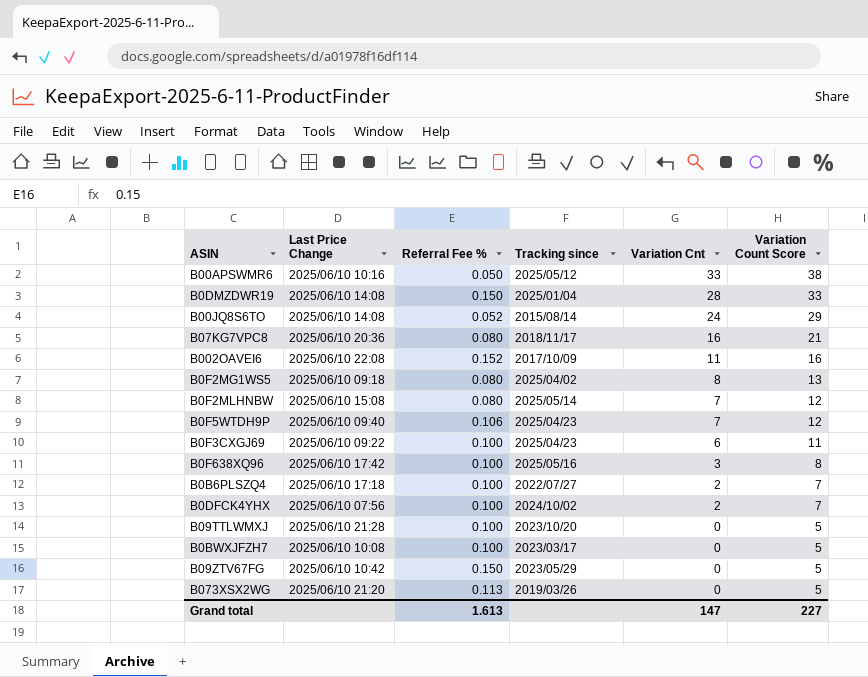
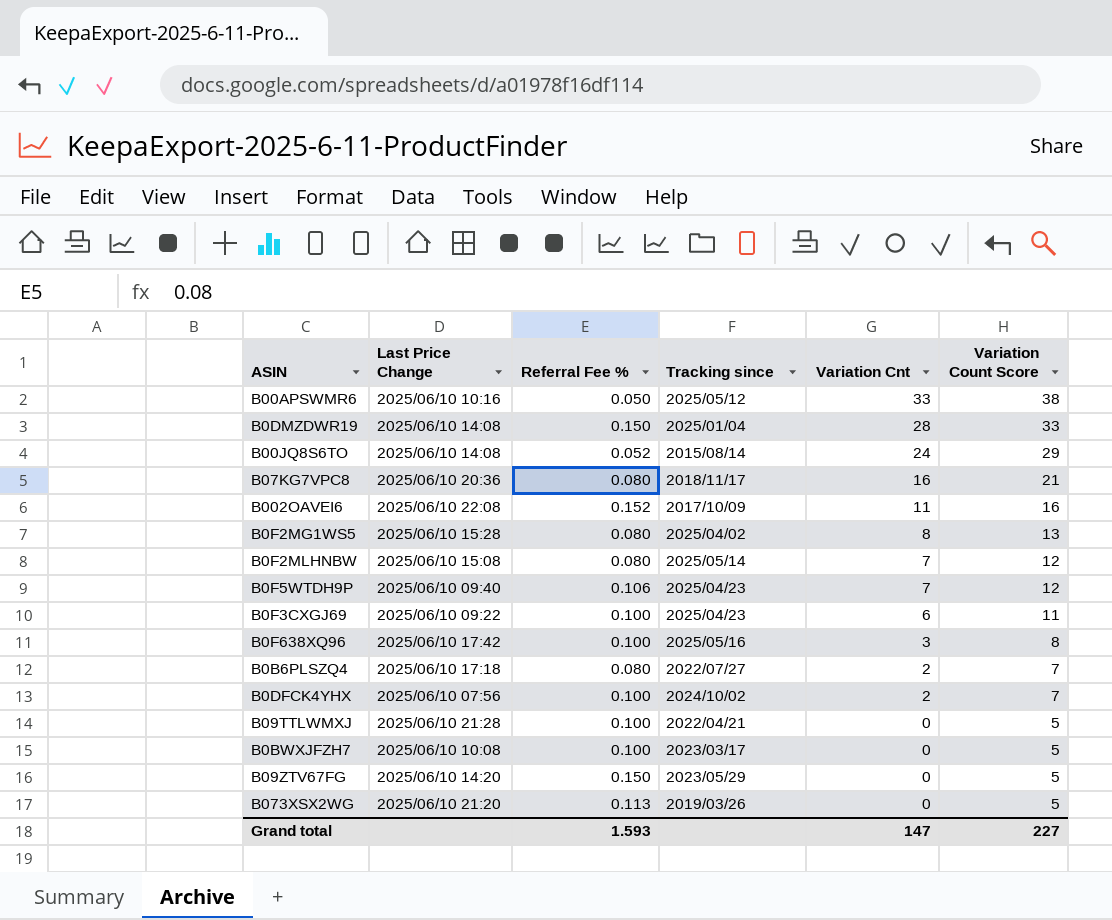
B0F2MG1WS5 | Last Price Change: 2025/06/10 09:18 -> 2025/06/10 15:28
B0B6PLSZQ4 | Referral Fee %: 0.100 -> 0.080
B09TTLWMXJ | Tracking since: 2023/10/20 -> 2022/04/21
B09ZTV67FG | Last Price Change: 2025/06/10 10:42 -> 2025/06/10 14:20
Grand total | Referral Fee %: 1.613 -> 1.593

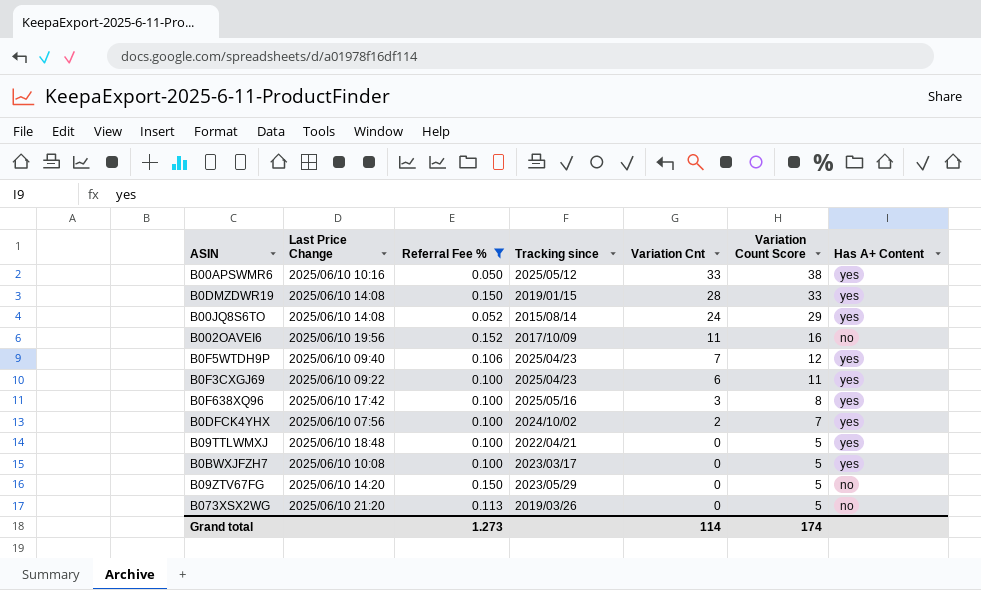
filter: none -> Referral Fee % != 0.080
column Has A+ Content | position: none -> 7
B0DMZDWR19 | Tracking since: 2025/01/04 -> 2019/01/15
B002OAVEI6 | Last Price Change: 2025/06/10 22:08 -> 2025/06/10 19:56
B09TTLWMXJ | Last Price Change: 2025/06/10 21:28 -> 2025/06/10 18:48
Grand total | Referral Fee %: 1.593 -> 1.273
Grand total | Variation Cnt: 147 -> 114
Grand total | Variation Count Score: 227 -> 174

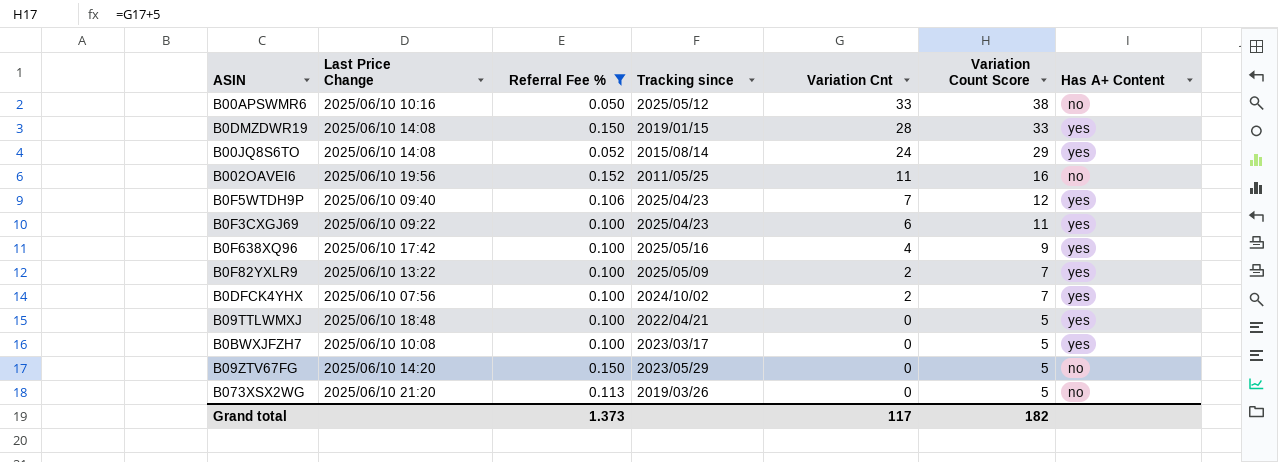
B00APSWMR6 | Has A+ Content: yes -> no
B002OAVEI6 | Tracking since: 2017/10/09 -> 2011/05/25
B0F638XQ96 | Variation Cnt: 3 -> 4
B0F638XQ96 | Variation Count Score: 8 -> 9
row B0F82YXLR9: none -> 2025/06/10 13:22 | 0.100 | 2025/05/09 | 2 | 7 | yes
Grand total | Referral Fee %: 1.273 -> 1.373
Grand total | Variation Cnt: 114 -> 117
Grand total | Variation Count Score: 174 -> 182

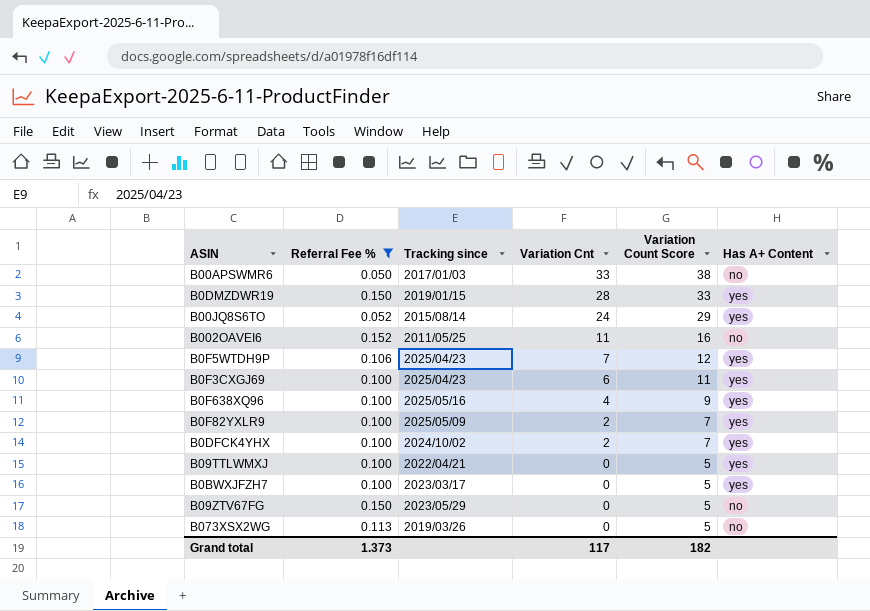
column Last Price Change | position: 2 -> none
B00APSWMR6 | Tracking since: 2025/05/12 -> 2017/01/03

